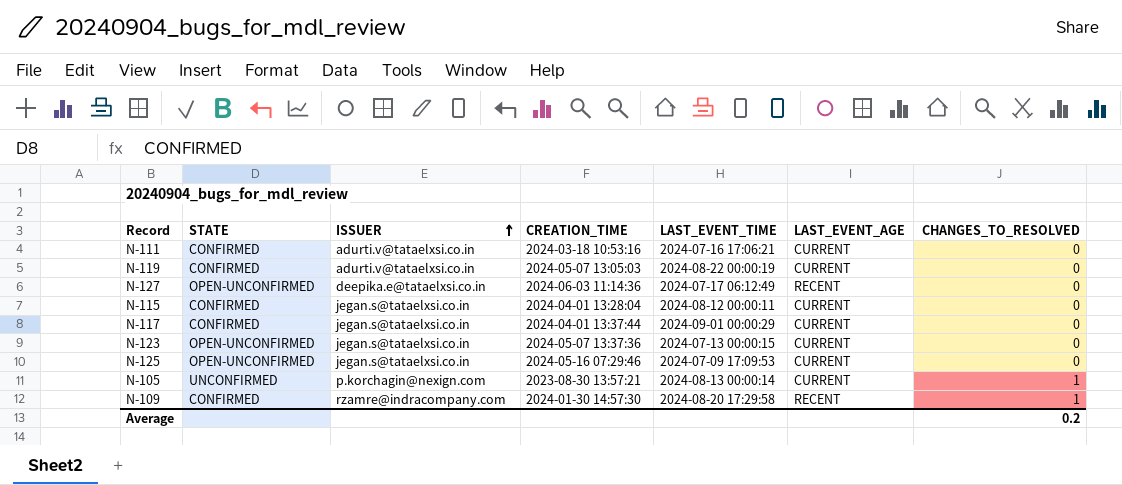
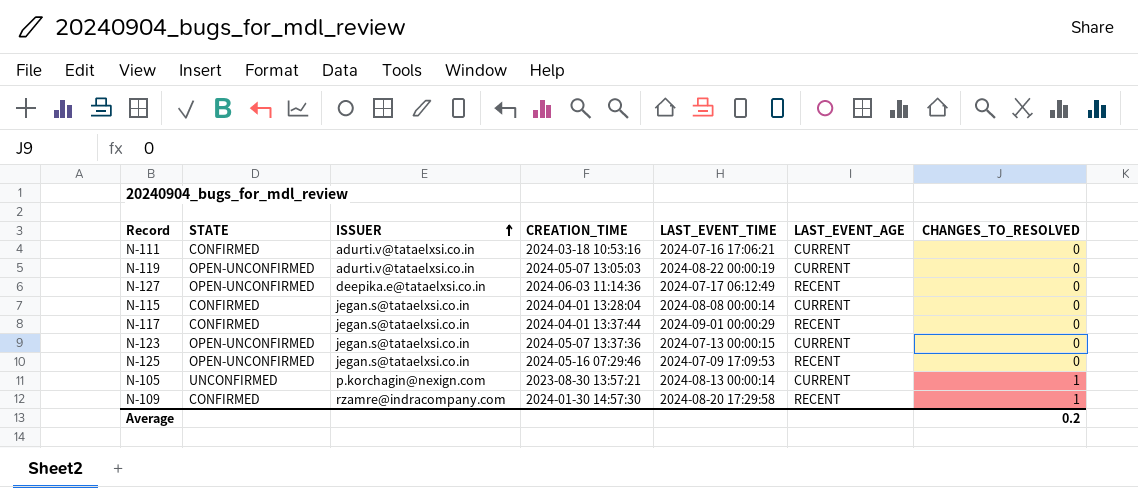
N-119 | STATE: CONFIRMED -> OPEN-UNCONFIRMED
N-115 | LAST_EVENT_TIME: 2024-08-12 00:00:11 -> 2024-08-08 00:00:14
N-117 | LAST_EVENT_AGE: CURRENT -> RECENT
N-125 | LAST_EVENT_AGE: CURRENT -> RECENT

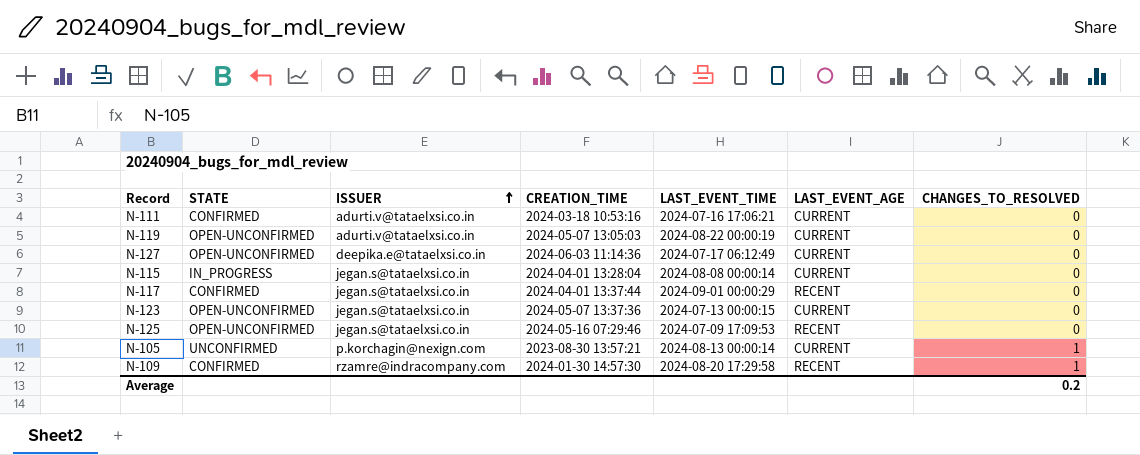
N-127 | LAST_EVENT_AGE: RECENT -> CURRENT
N-115 | STATE: CONFIRMED -> IN_PROGRESS

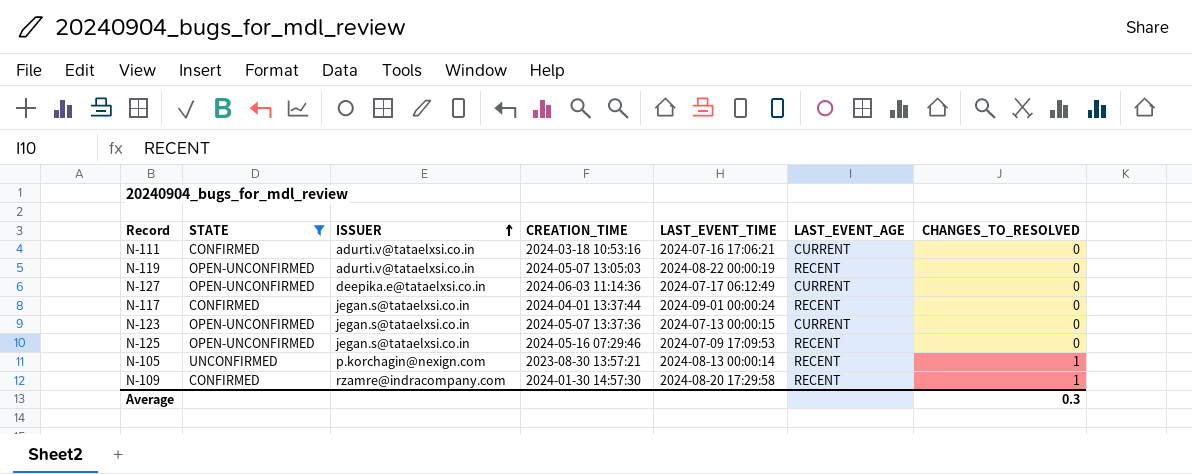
filter: none -> STATE != IN_PROGRESS
N-119 | LAST_EVENT_AGE: CURRENT -> RECENT
N-117 | LAST_EVENT_TIME: 2024-09-01 00:00:29 -> 2024-09-01 00:00:24
N-105 | LAST_EVENT_AGE: CURRENT -> RECENT
Average | CHANGES_TO_RESOLVED: 0.2 -> 0.3

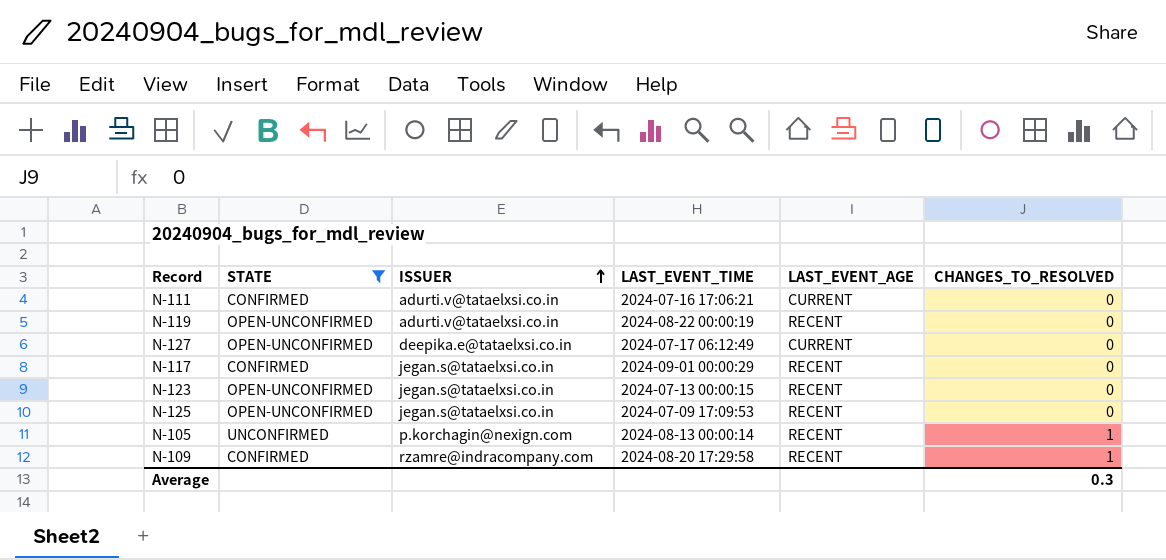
column CREATION_TIME | position: 4 -> none
N-117 | LAST_EVENT_TIME: 2024-09-01 00:00:24 -> 2024-09-01 00:00:29
N-123 | LAST_EVENT_AGE: CURRENT -> RECENT

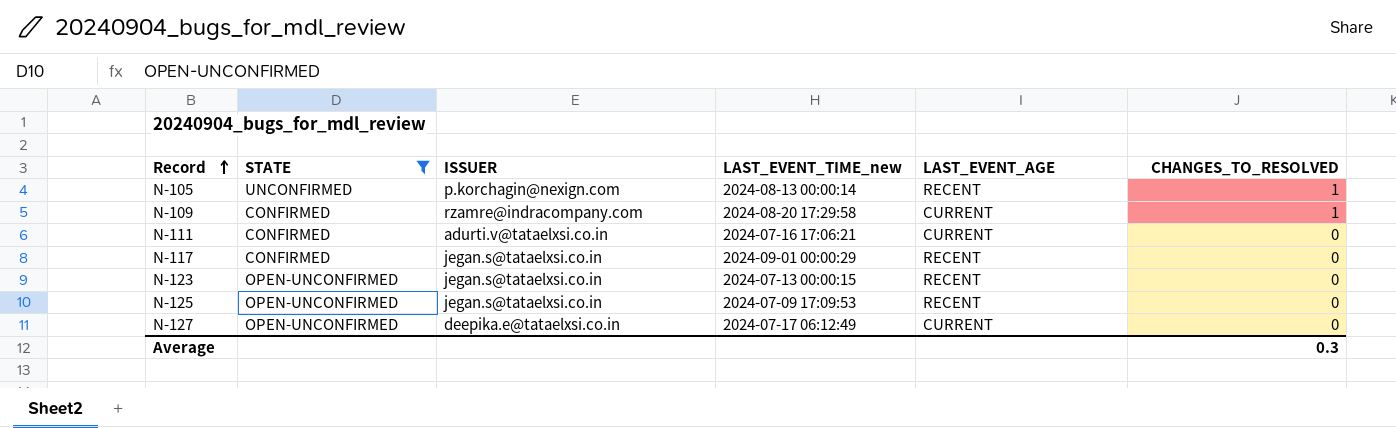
row order: ISSUER ascending -> Record ascending
column name: LAST_EVENT_TIME -> LAST_EVENT_TIME_new
row N-119: OPEN-UNCONFIRMED | adurti.v@tataelxsi.co.in | 2024-08-22 00:00:19 | RECENT | 0 -> none
N-109 | LAST_EVENT_AGE: RECENT -> CURRENT

